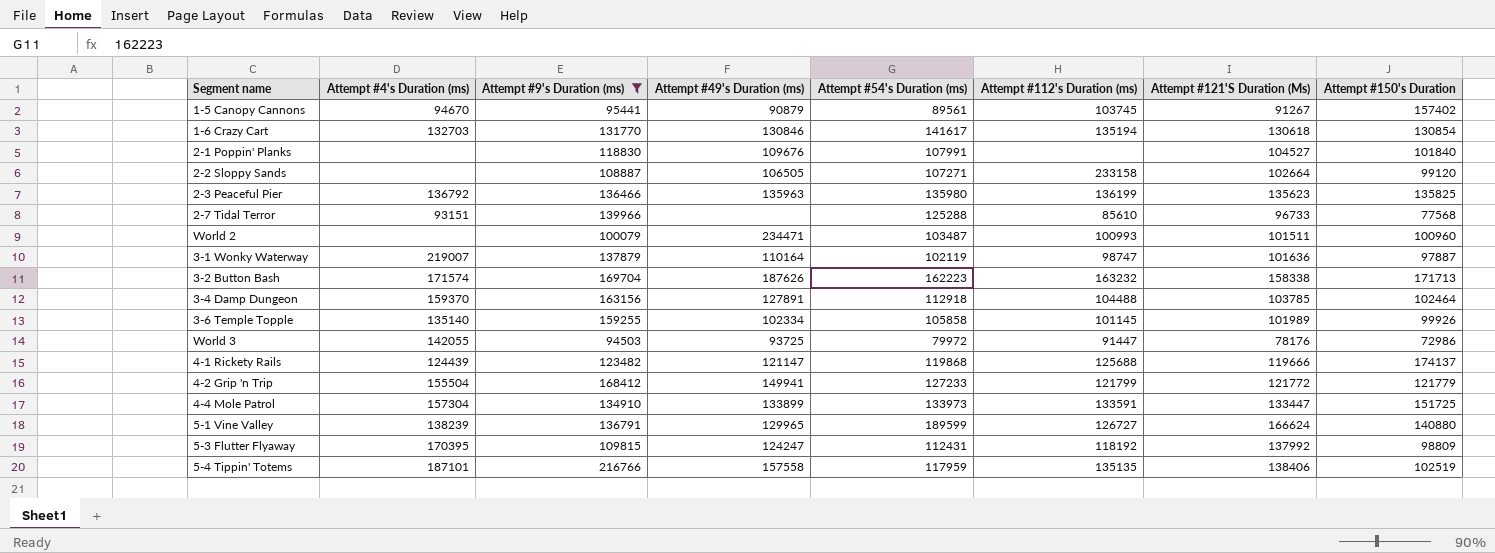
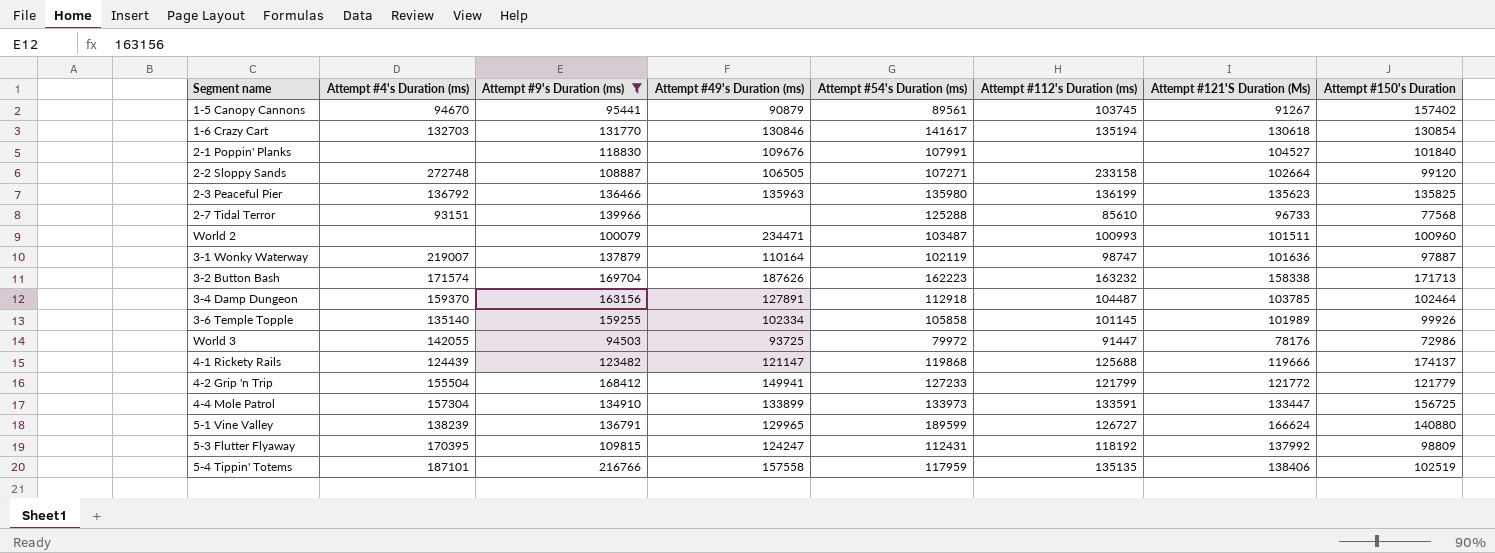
2-2 Sloppy Sands | Attempt #4's Duration (ms): none -> 272748
3-4 Damp Dungeon | Attempt #112's Duration (ms): 104488 -> 104487
4-4 Mole Patrol | Attempt #150's Duration: 151725 -> 156725

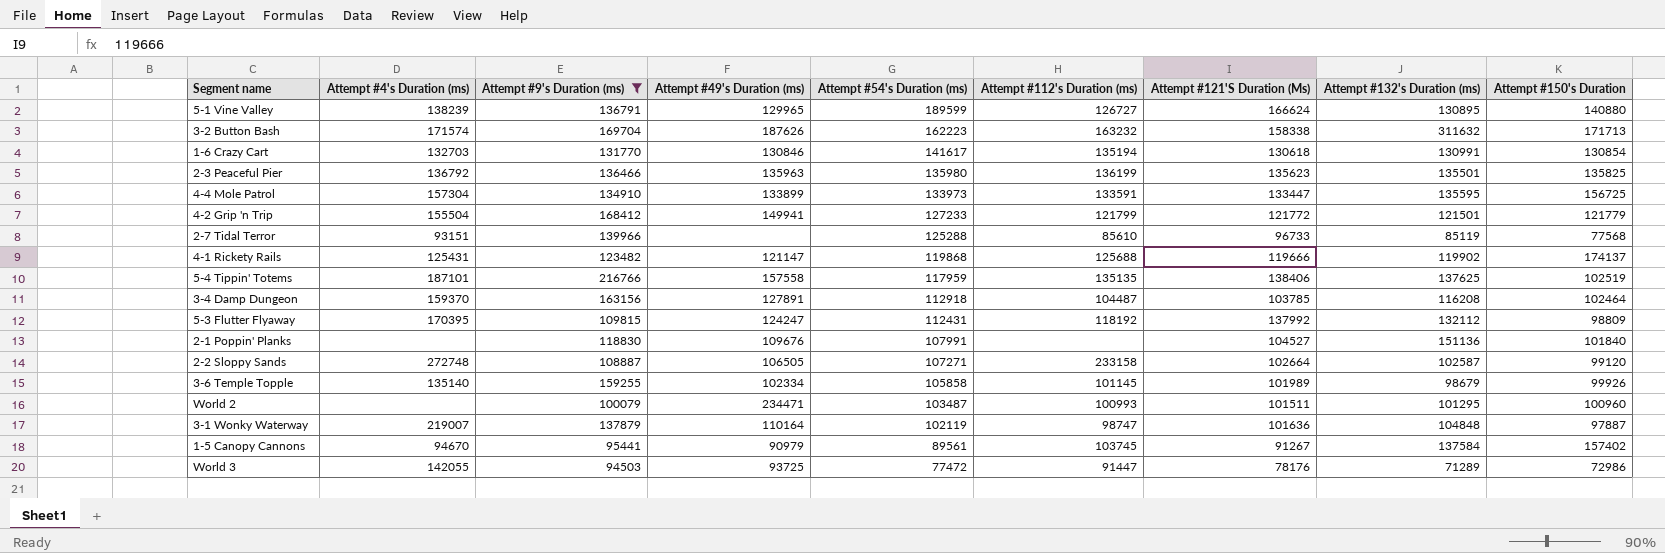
row order: none -> Attempt #54's Duration (ms) descending
column Attempt #132's Duration (ms) | position: none -> 8
4-1 Rickety Rails | Attempt #4's Duration (ms): 124439 -> 125431
1-5 Canopy Cannons | Attempt #49's Duration (ms): 90879 -> 90979
World 3 | Attempt #54's Duration (ms): 79972 -> 77472

